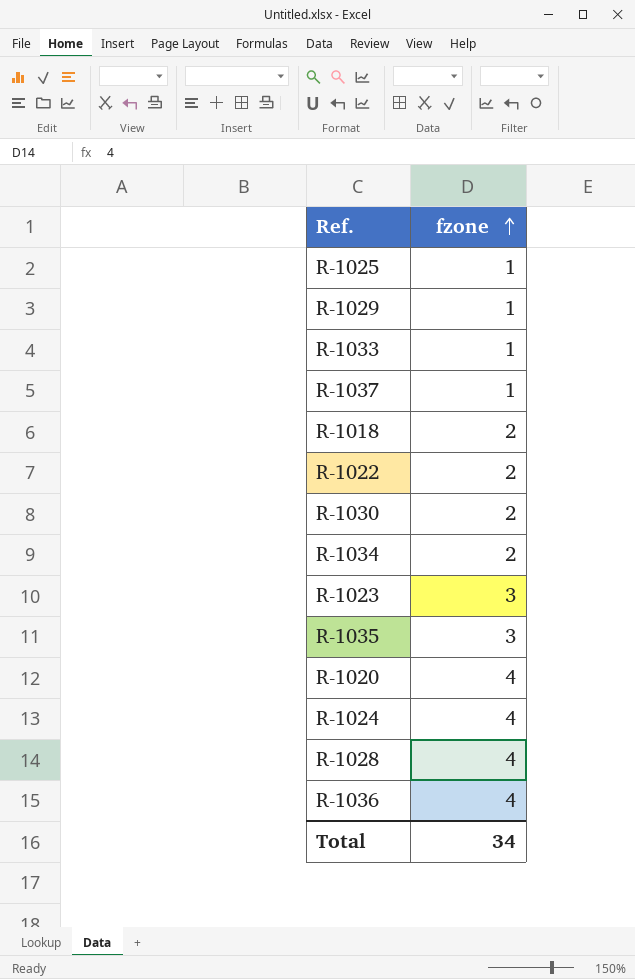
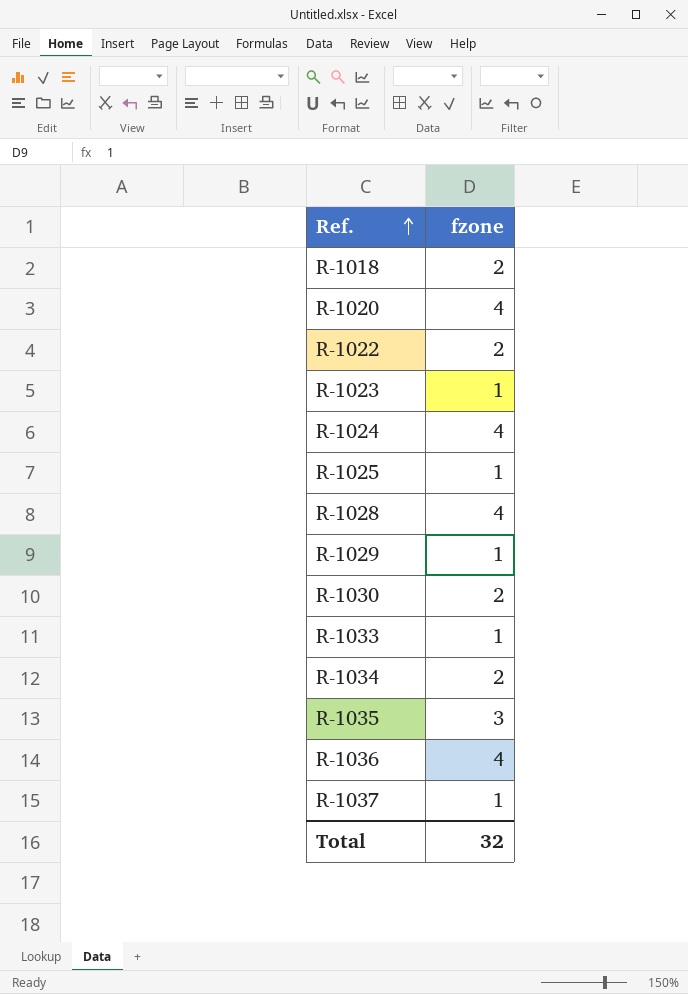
row order: fzone ascending -> Ref. ascending
R-1023 | fzone: 3 -> 1
Total | fzone: 34 -> 32

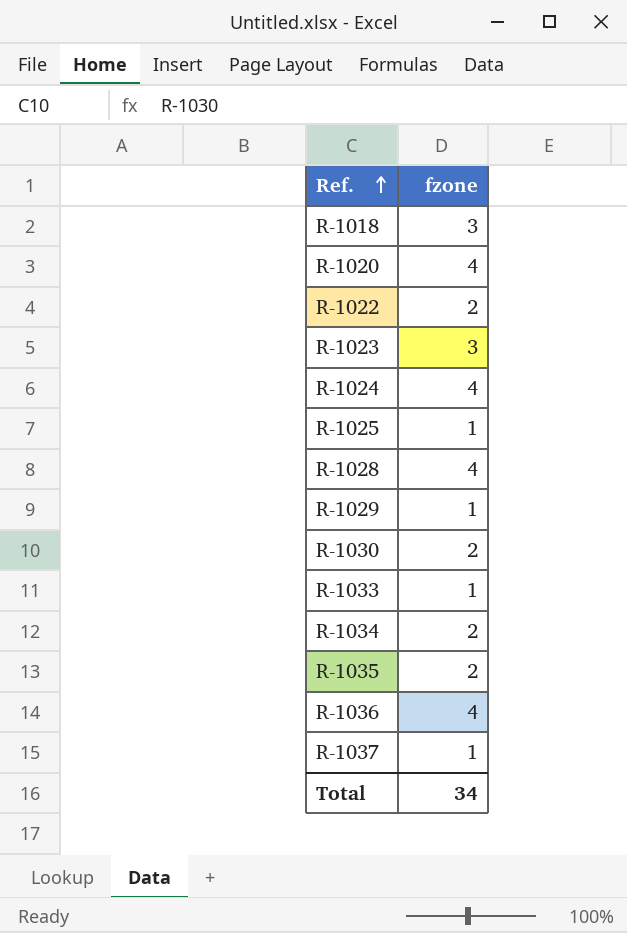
R-1018 | fzone: 2 -> 3
R-1023 | fzone: 1 -> 3
R-1035 | fzone: 3 -> 2
Total | fzone: 32 -> 34

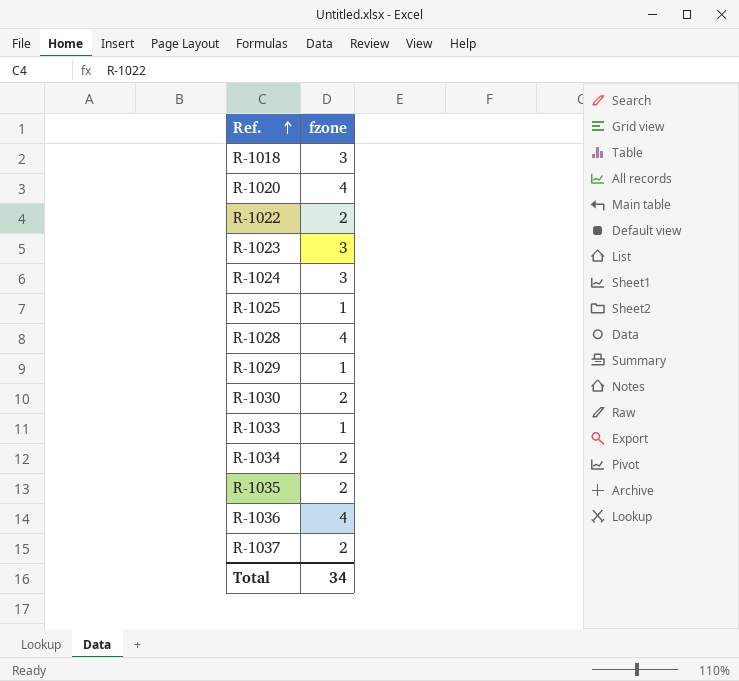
R-1024 | fzone: 4 -> 3
R-1037 | fzone: 1 -> 2

